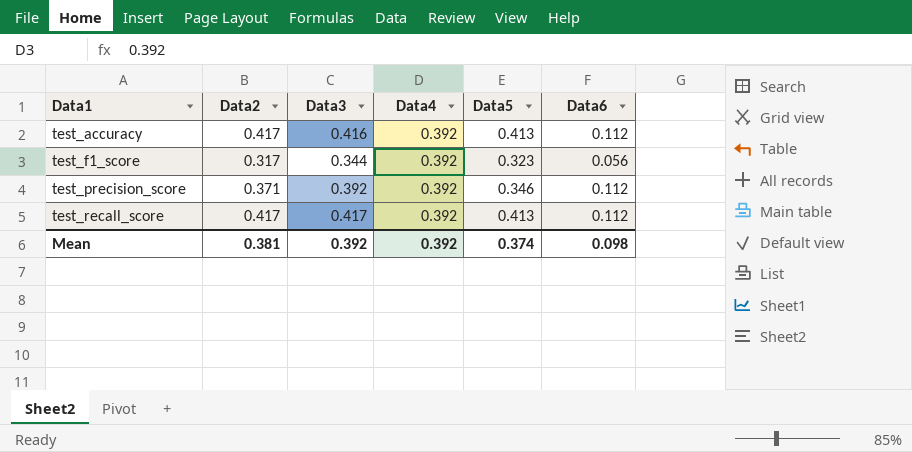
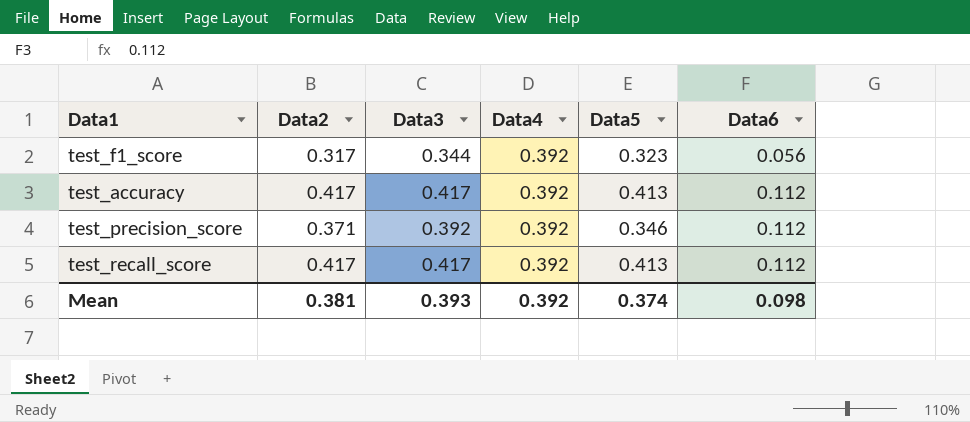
row order: Data1 ascending -> Data6 ascending
test_accuracy | Data3: 0.416 -> 0.417
Mean | Data3: 0.392 -> 0.393

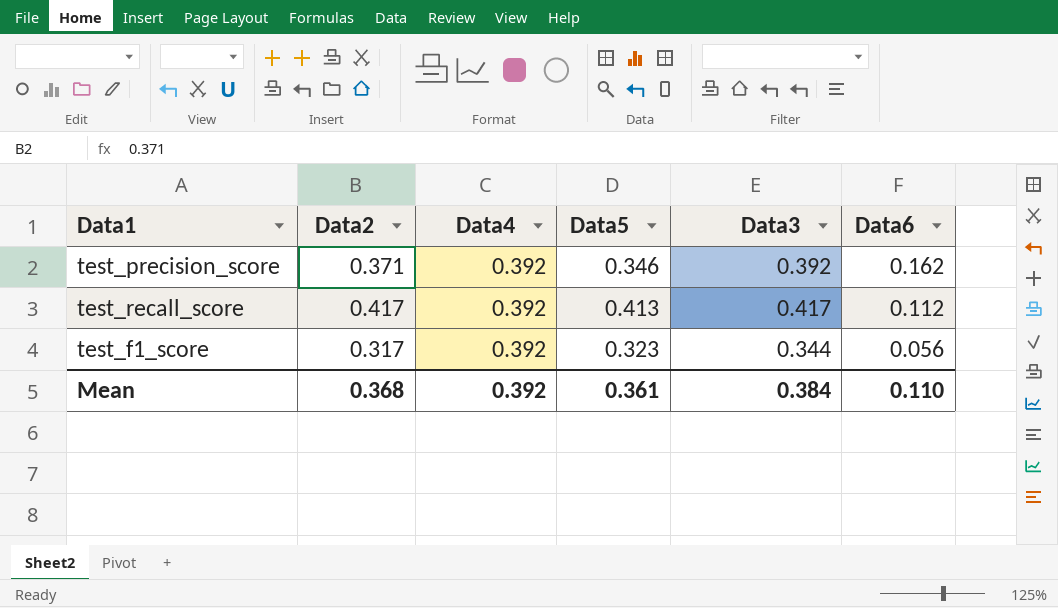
row order: Data6 ascending -> Data6 descending
column Data3 | position: 3 -> 5
row test_accuracy: 0.417 | 0.417 | 0.392 | 0.413 | 0.112 -> none
test_precision_score | Data6: 0.112 -> 0.162
Mean | Data2: 0.381 -> 0.368
Mean | Data5: 0.374 -> 0.361
Mean | Data3: 0.393 -> 0.384
Mean | Data6: 0.098 -> 0.110

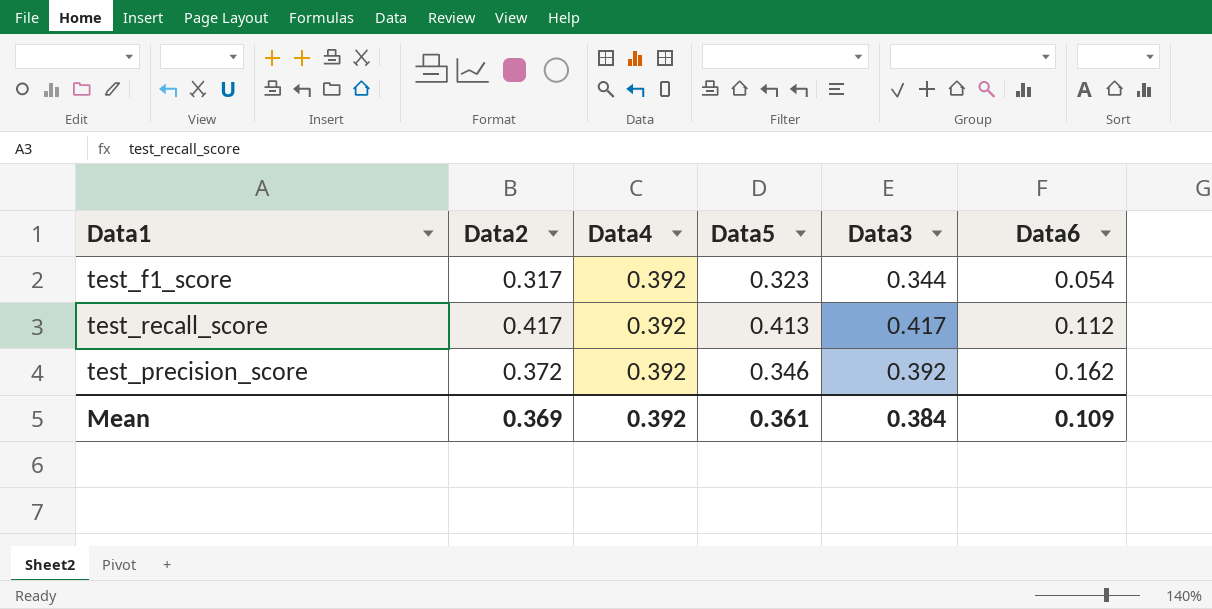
row order: Data6 descending -> Data6 ascending
test_f1_score | Data6: 0.056 -> 0.054
test_precision_score | Data2: 0.371 -> 0.372
Mean | Data2: 0.368 -> 0.369
Mean | Data6: 0.110 -> 0.109

